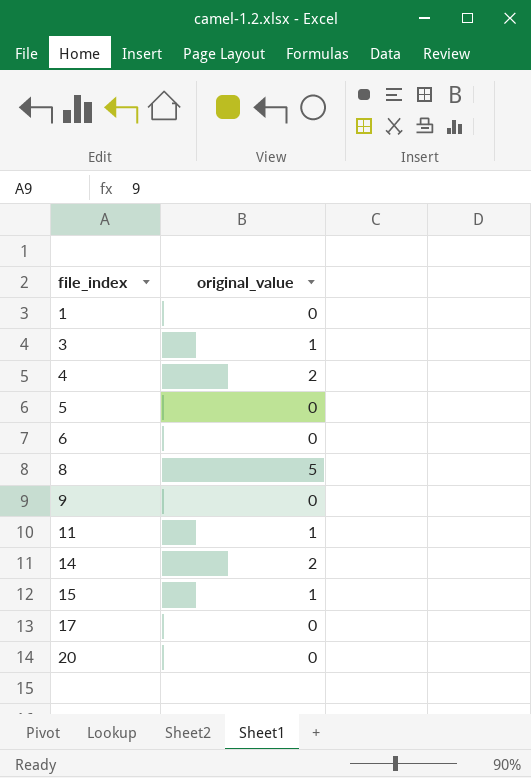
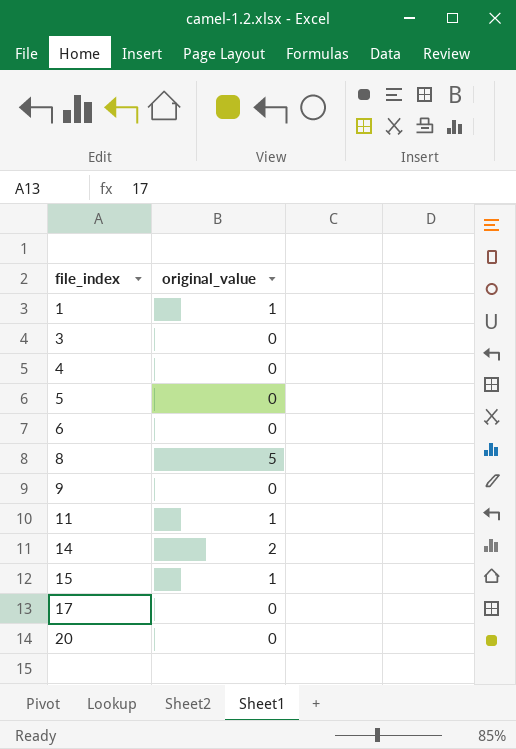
1 | original_value: 0 -> 1
3 | original_value: 1 -> 0
4 | original_value: 2 -> 0

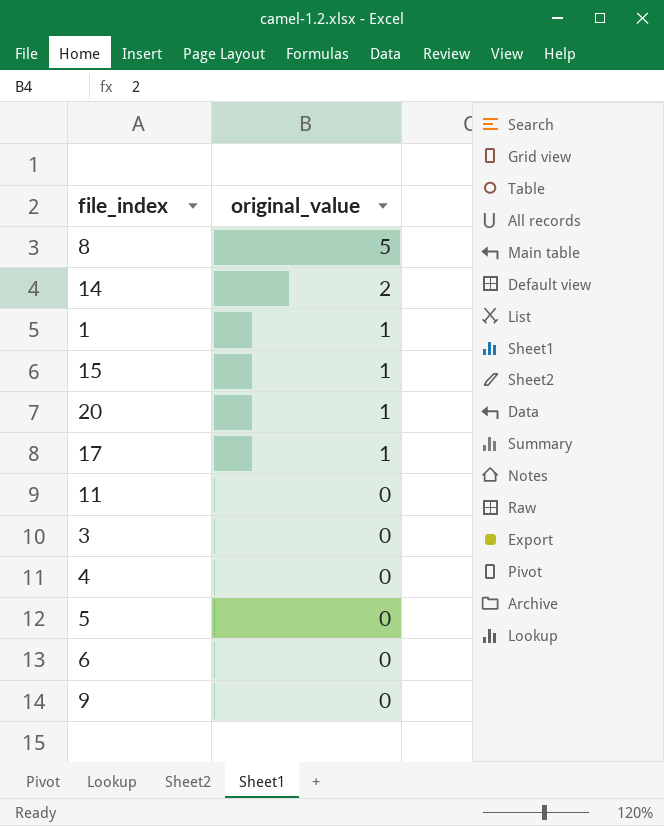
row order: file_index ascending -> original_value descending
20 | original_value: 0 -> 1
17 | original_value: 0 -> 1
11 | original_value: 1 -> 0

